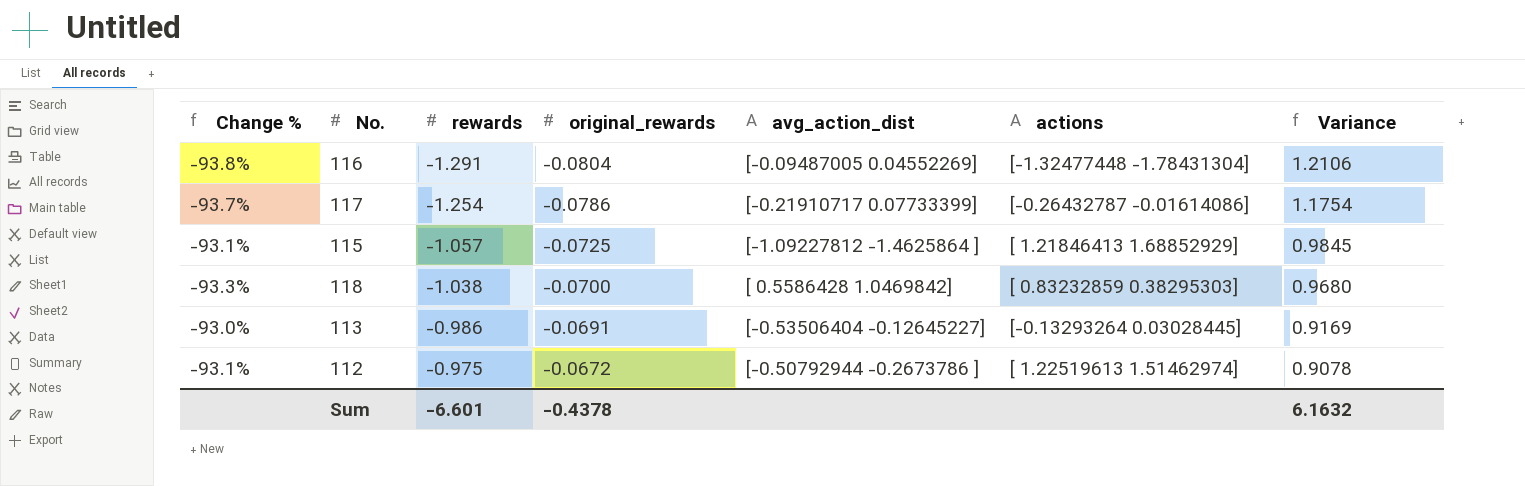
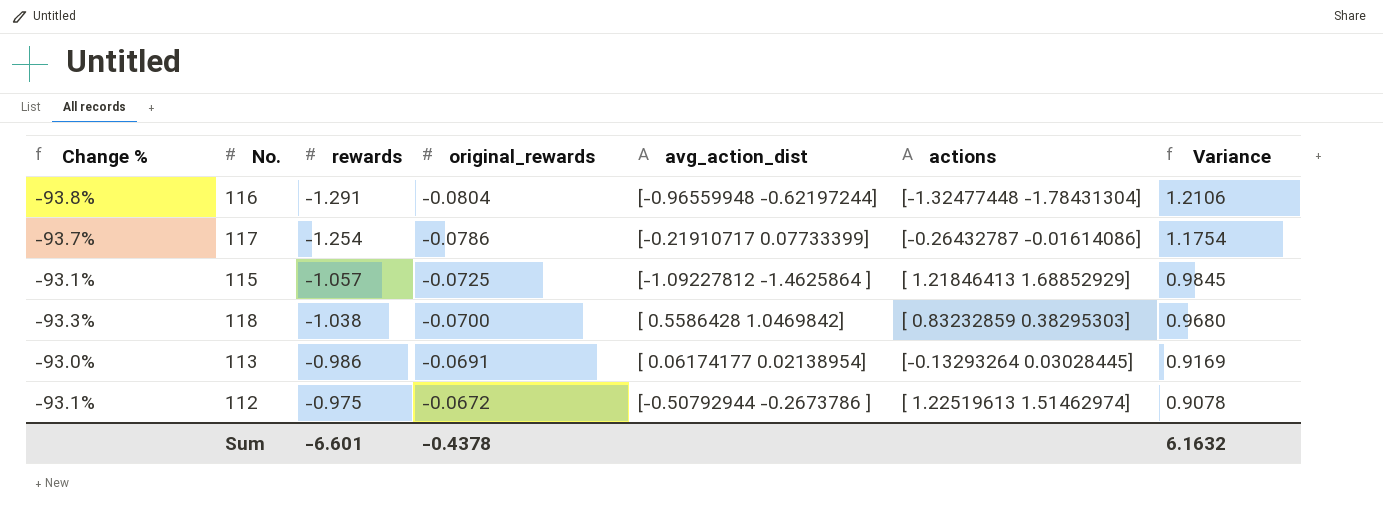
116 | avg_action_dist: [-0.09487005 0.04552269] -> [-0.96559948 -0.62197244]
113 | avg_action_dist: [-0.53506404 -0.12645227] -> [ 0.06174177 0.02138954]

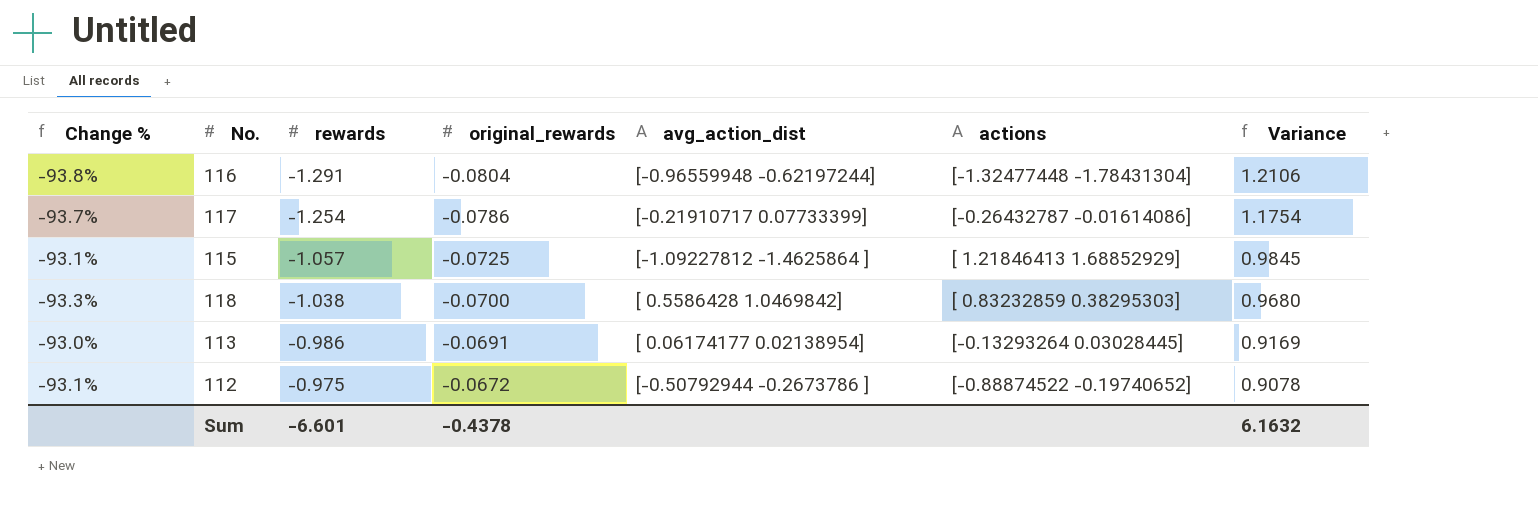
112 | actions: [ 1.22519613 1.51462974] -> [-0.88874522 -0.19740652]

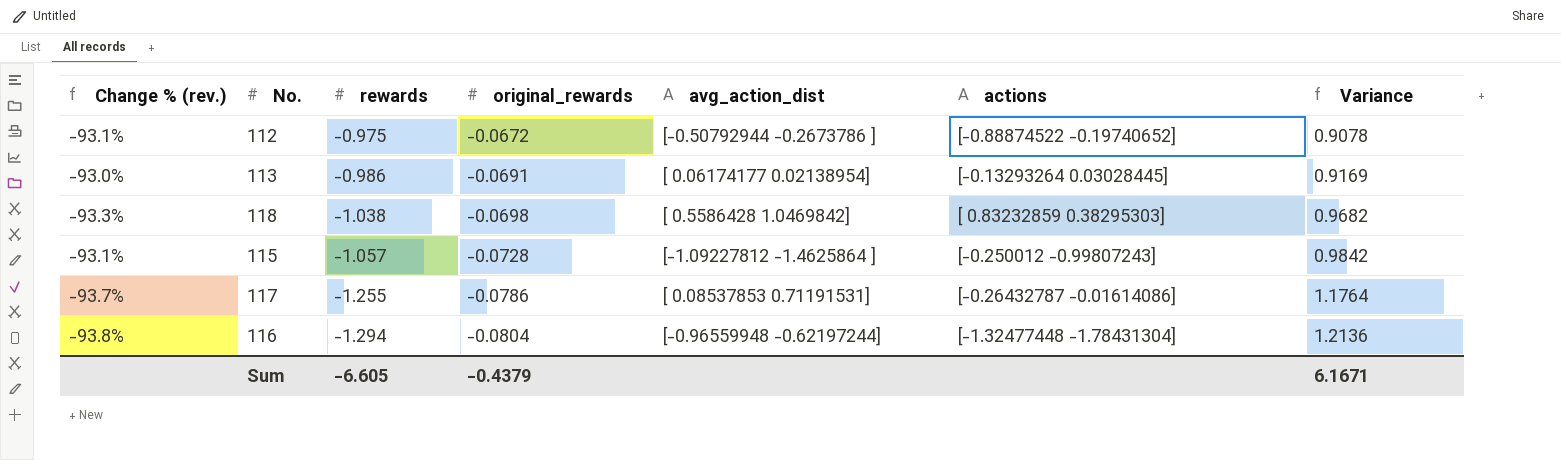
row order: rewards ascending -> rewards descending
column name: Change % -> Change % (rev.)
118 | original_rewards: -0.0700 -> -0.0698
118 | Variance: 0.9680 -> 0.9682
115 | original_rewards: -0.0725 -> -0.0728
115 | actions: [ 1.21846413 1.68852929] -> [-0.250012 -0.99807243]
115 | Variance: 0.9845 -> 0.9842
117 | rewards: -1.254 -> -1.255
117 | avg_action_dist: [-0.21910717 0.07733399] -> [ 0.08537853 0.71191531]
117 | Variance: 1.1754 -> 1.1764
116 | rewards: -1.291 -> -1.294
116 | Variance: 1.2106 -> 1.2136
Sum | rewards: -6.601 -> -6.605
Sum | original_rewards: -0.4378 -> -0.4379
Sum | Variance: 6.1632 -> 6.1671

